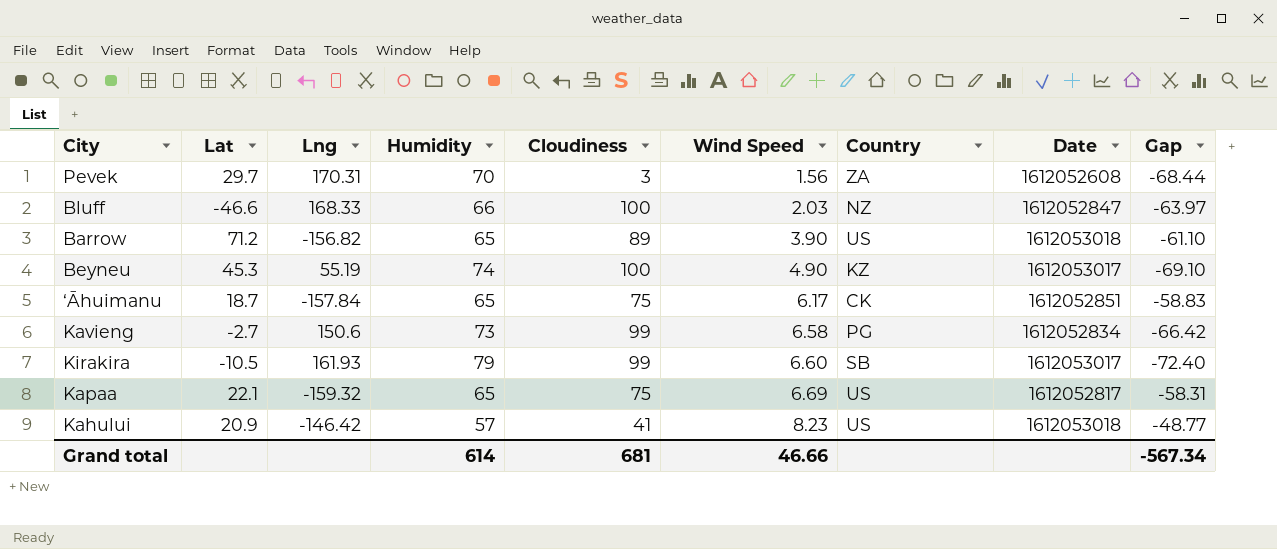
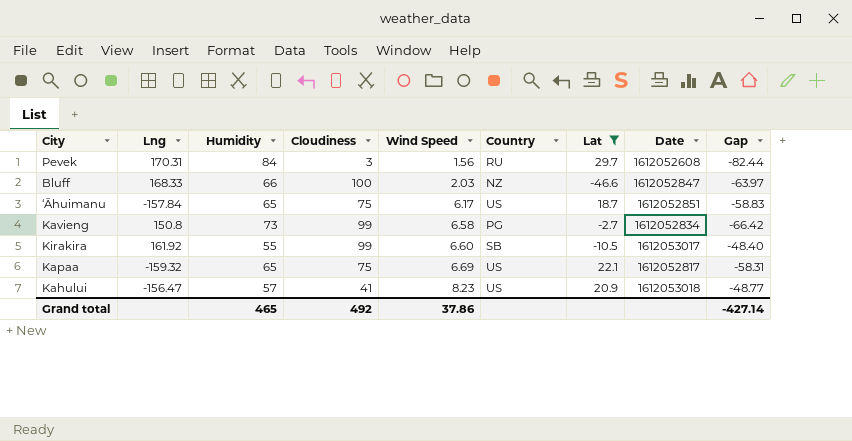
filter: none -> Lat <= 29.7
column Lat | position: 2 -> 7
Pevek | Humidity: 70 -> 84
Pevek | Country: ZA -> RU
Pevek | Gap: -68.44 -> -82.44
‘Āhuimanu | Country: CK -> US
Kavieng | Lng: 150.6 -> 150.8
Kirakira | Lng: 161.93 -> 161.92
Kirakira | Humidity: 79 -> 55
Kirakira | Gap: -72.40 -> -48.40
Kahului | Lng: -146.42 -> -156.47
Grand total | Humidity: 614 -> 465
Grand total | Cloudiness: 681 -> 492
Grand total | Wind Speed: 46.66 -> 37.86
Grand total | Gap: -567.34 -> -427.14

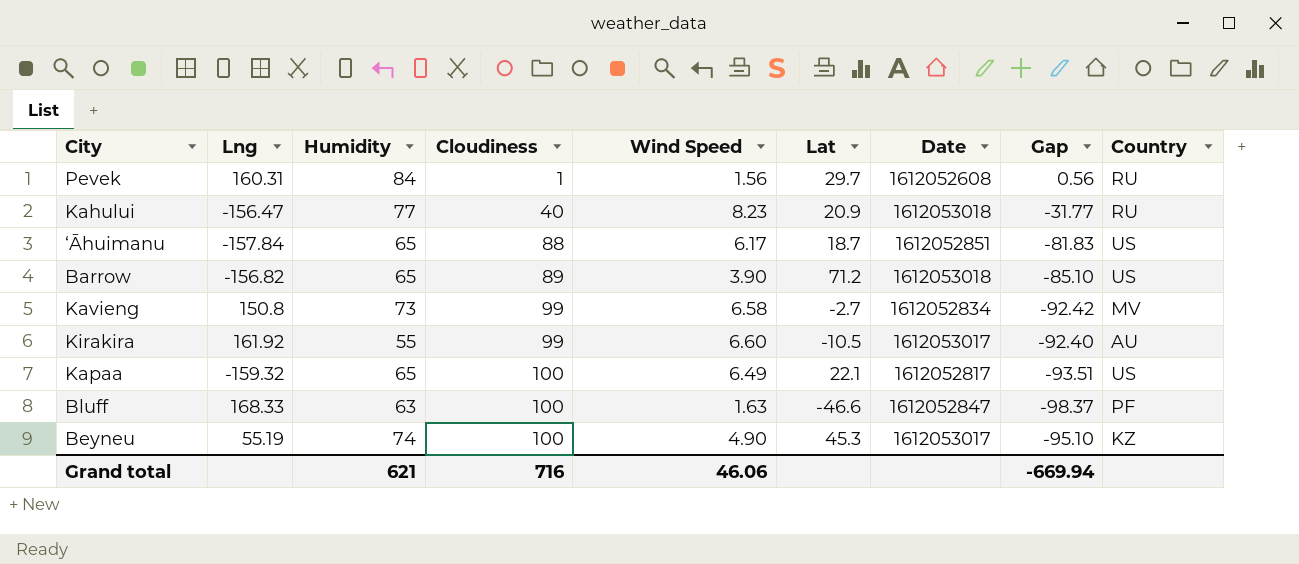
filter: Lat <= 29.7 -> none
row order: Wind Speed ascending -> Cloudiness ascending
column Gap | formula: [Wind Speed] - [Humidity] -> [Wind Speed] - [Cloudiness]
column Country | position: 6 -> 9
Pevek | Lng: 170.31 -> 160.31
Pevek | Cloudiness: 3 -> 1
Kahului | Humidity: 57 -> 77
Kahului | Cloudiness: 41 -> 40
Kahului | Country: US -> RU
‘Āhuimanu | Cloudiness: 75 -> 88
Kavieng | Country: PG -> MV
Kirakira | Country: SB -> AU
Kapaa | Cloudiness: 75 -> 100
Kapaa | Wind Speed: 6.69 -> 6.49
Bluff | Humidity: 66 -> 63
Bluff | Wind Speed: 2.03 -> 1.63
Bluff | Country: NZ -> PF
Grand total | Humidity: 465 -> 621
Grand total | Cloudiness: 492 -> 716
Grand total | Wind Speed: 37.86 -> 46.06
Grand total | Gap: -427.14 -> -669.94

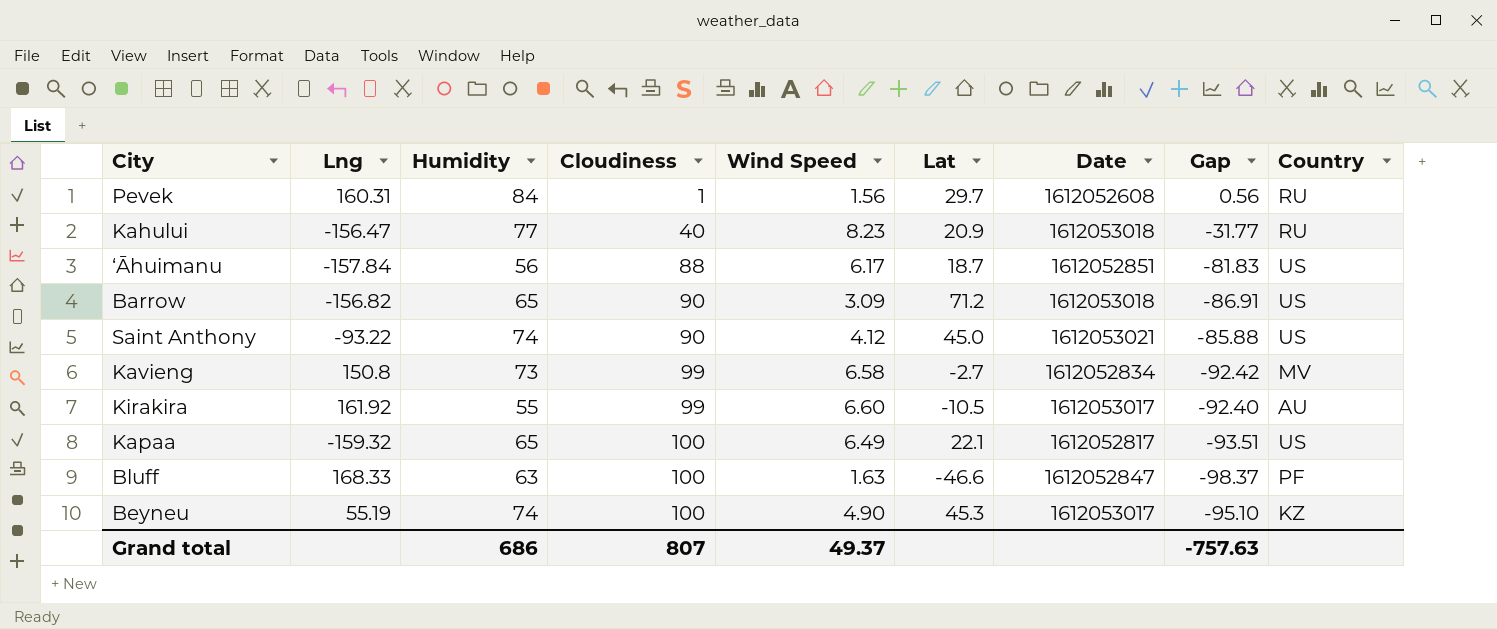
‘Āhuimanu | Humidity: 65 -> 56
Barrow | Cloudiness: 89 -> 90
Barrow | Wind Speed: 3.90 -> 3.09
Barrow | Gap: -85.10 -> -86.91
row Saint Anthony: none -> -93.22 | 74 | 90 | 4.12 | 45.0 | 1612053021 | -85.88 | US
Grand total | Humidity: 621 -> 686
Grand total | Cloudiness: 716 -> 807
Grand total | Wind Speed: 46.06 -> 49.37
Grand total | Gap: -669.94 -> -757.63

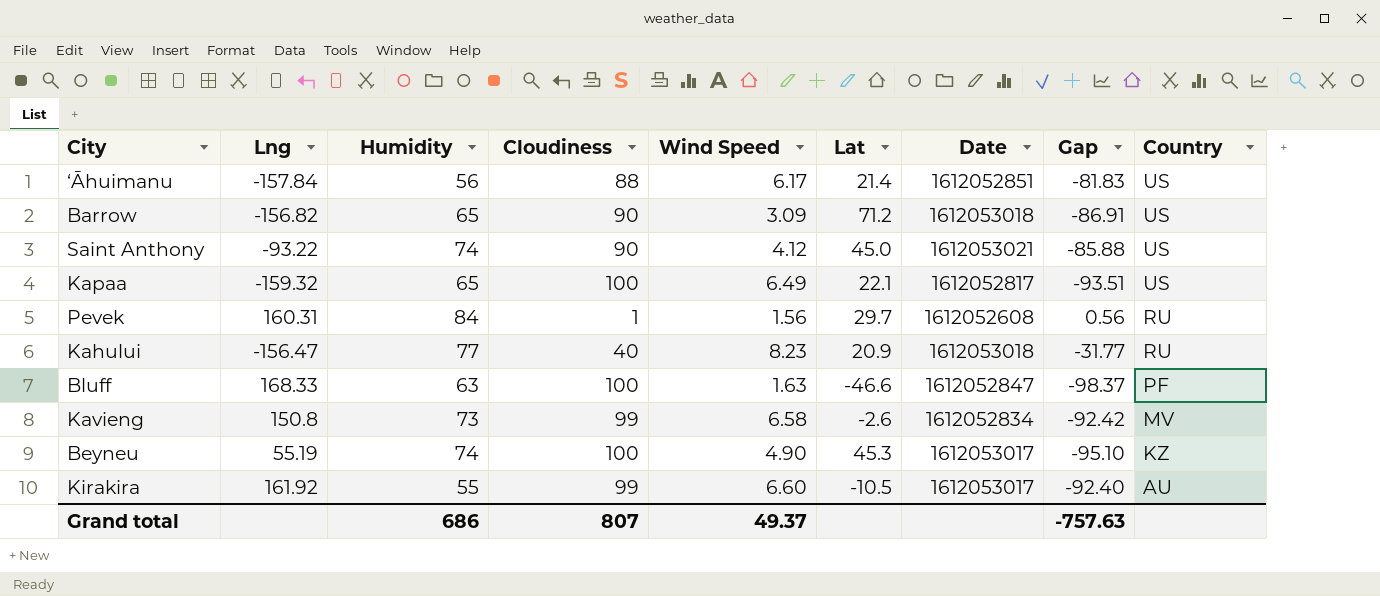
row order: Cloudiness ascending -> Country descending
‘Āhuimanu | Lat: 18.7 -> 21.4
Kavieng | Lat: -2.7 -> -2.6

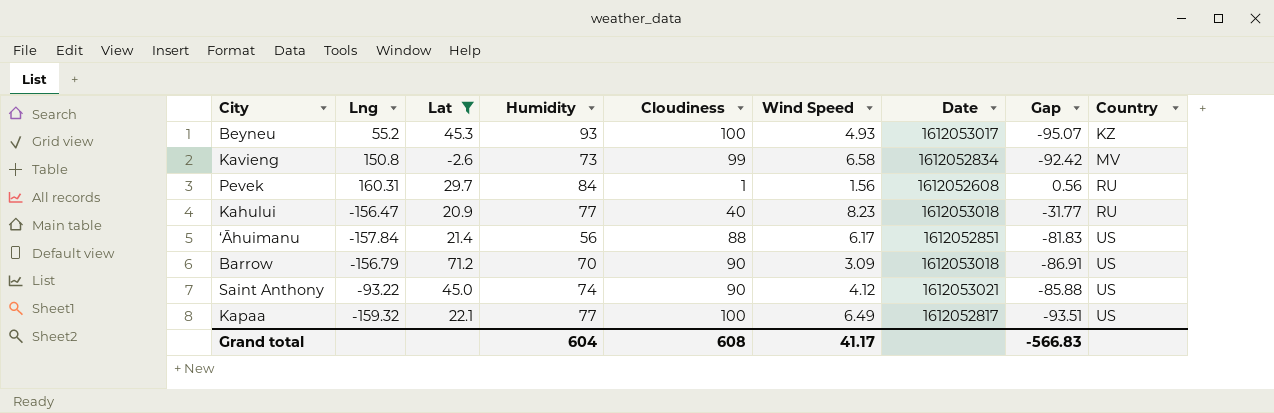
filter: none -> Lat >= -2.6
row order: Country descending -> Country ascending
column Lat | position: 6 -> 3
Beyneu | Lng: 55.19 -> 55.2
Beyneu | Humidity: 74 -> 93
Beyneu | Wind Speed: 4.90 -> 4.93
Beyneu | Gap: -95.10 -> -95.07
Barrow | Lng: -156.82 -> -156.79
Barrow | Humidity: 65 -> 70
Kapaa | Humidity: 65 -> 77
Grand total | Humidity: 686 -> 604
Grand total | Cloudiness: 807 -> 608
Grand total | Wind Speed: 49.37 -> 41.17
Grand total | Gap: -757.63 -> -566.83

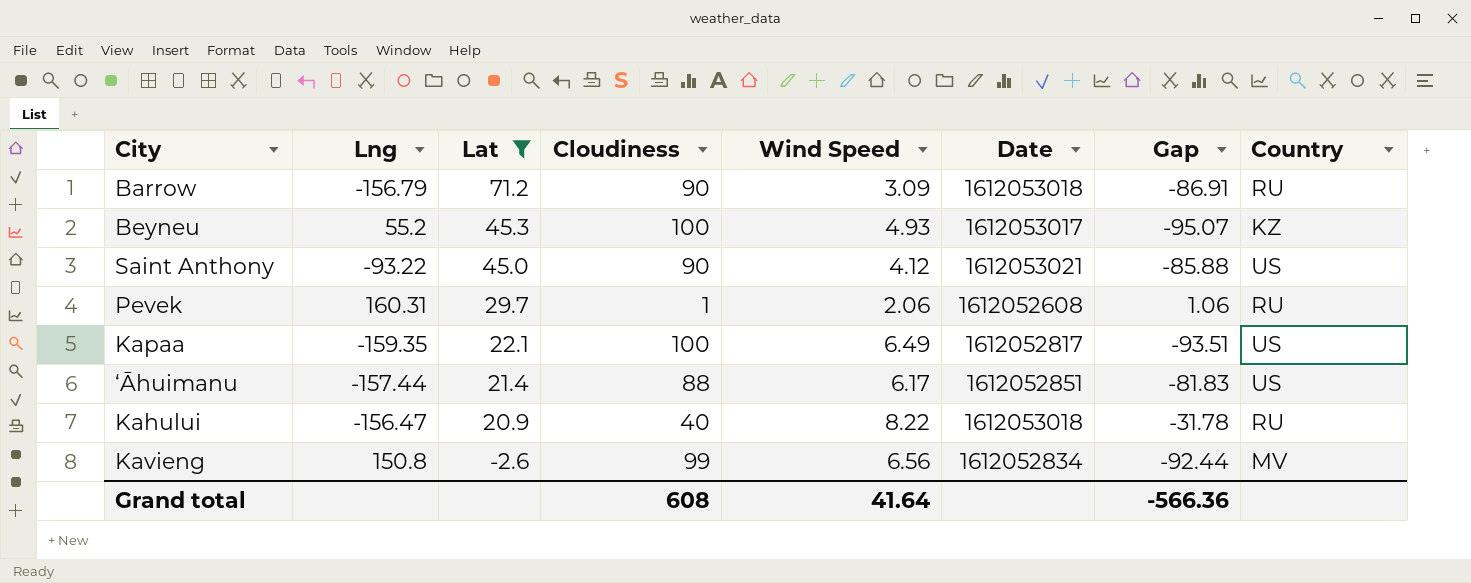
row order: Country ascending -> Lat descending
column Humidity | position: 4 -> none
Barrow | Country: US -> RU
Pevek | Wind Speed: 1.56 -> 2.06
Pevek | Gap: 0.56 -> 1.06
Kapaa | Lng: -159.32 -> -159.35
‘Āhuimanu | Lng: -157.84 -> -157.44
Kahului | Wind Speed: 8.23 -> 8.22
Kahului | Gap: -31.77 -> -31.78
Kavieng | Wind Speed: 6.58 -> 6.56
Kavieng | Gap: -92.42 -> -92.44
Grand total | Wind Speed: 41.17 -> 41.64
Grand total | Gap: -566.83 -> -566.36

